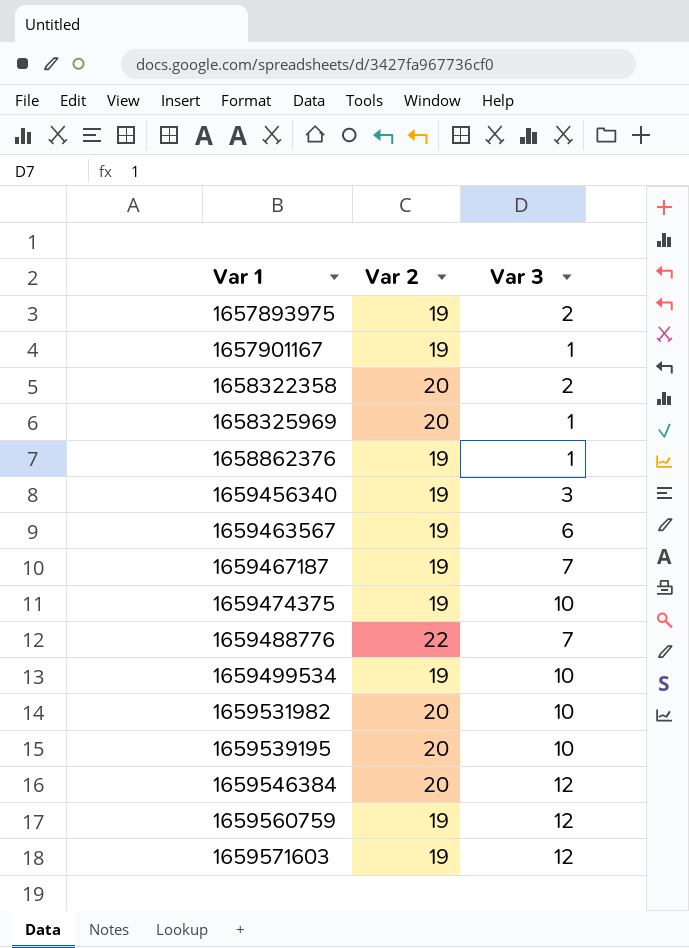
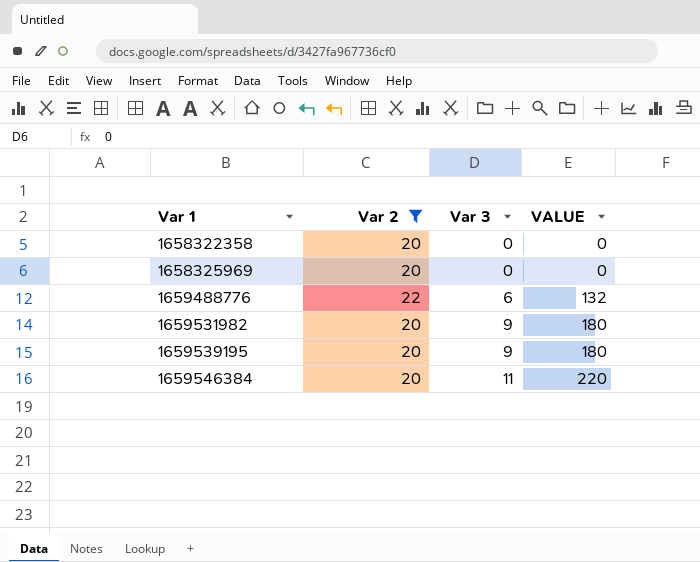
filter: none -> Var 2 != 19
column VALUE | formula: none -> [Var 2] * [Var 3]
1658322358 | Var 3: 2 -> 0
1658325969 | Var 3: 1 -> 0
1659488776 | Var 3: 7 -> 6
1659531982 | Var 3: 10 -> 9
1659539195 | Var 3: 10 -> 9
1659546384 | Var 3: 12 -> 11

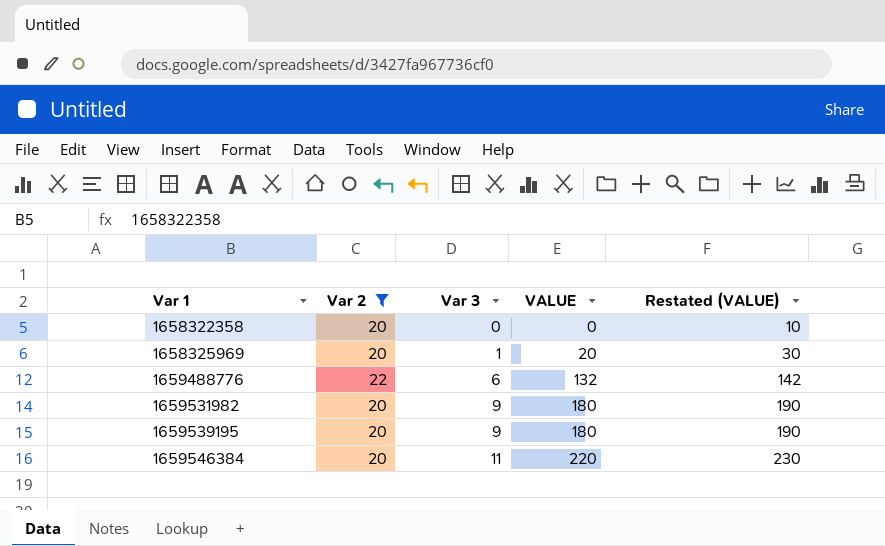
column Restated (VALUE) | formula: none -> [VALUE] + 10
1658325969 | Var 3: 0 -> 1
1658325969 | VALUE: 0 -> 20

